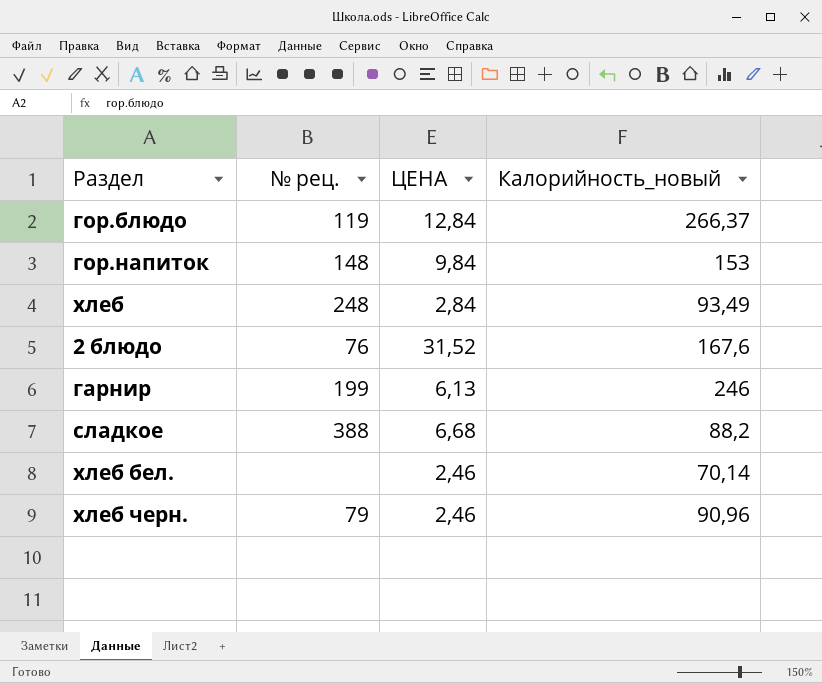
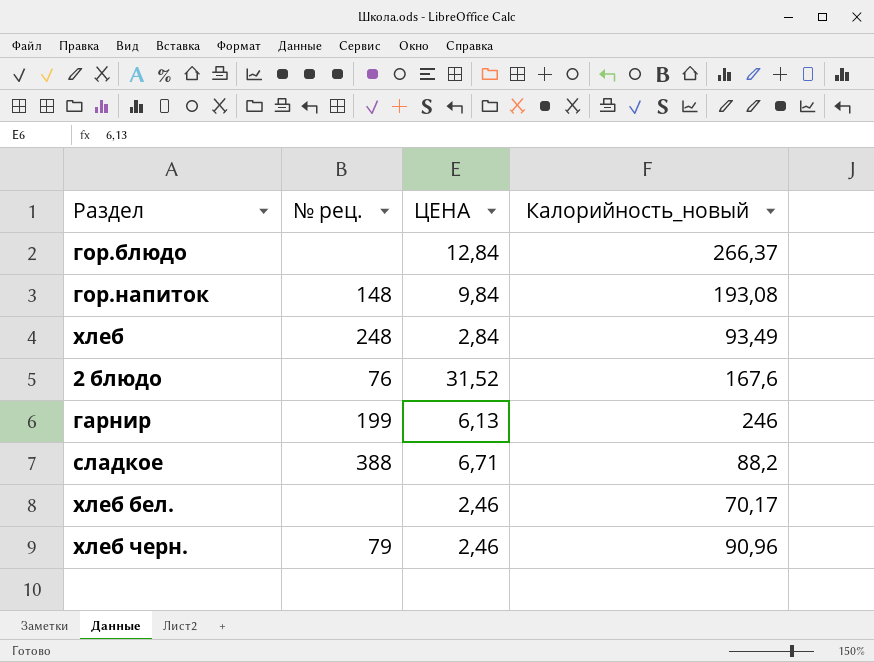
гор.блюдо | № рец.: 119 -> none
гор.напиток | Калорийность_новый: 153 -> 193,08
сладкое | ЦЕНА: 6,68 -> 6,71
хлеб бел. | Калорийность_новый: 70,14 -> 70,17

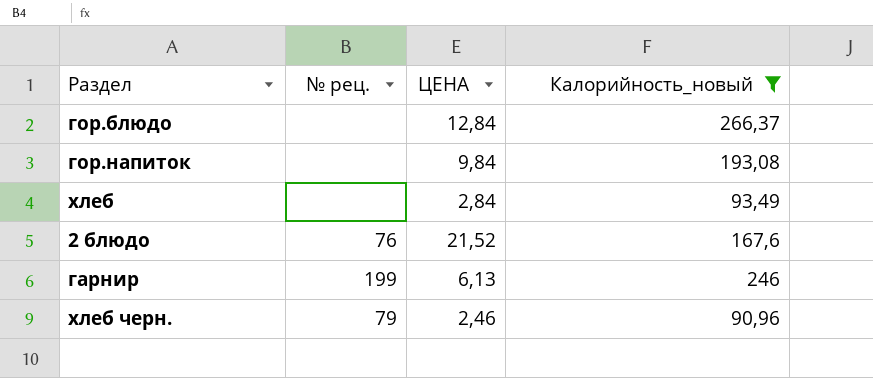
filter: none -> Калорийность_новый >= 90,96
гор.напиток | № рец.: 148 -> none
хлеб | № рец.: 248 -> none
2 блюдо | ЦЕНА: 31,52 -> 21,52

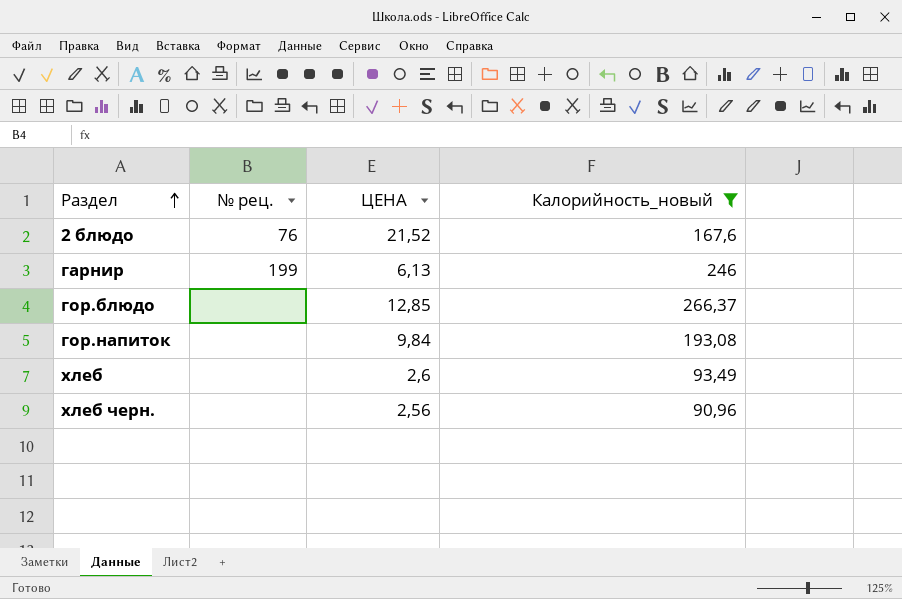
row order: none -> Раздел ascending
гор.блюдо | ЦЕНА: 12,84 -> 12,85
хлеб | ЦЕНА: 2,84 -> 2,6
хлеб черн. | № рец.: 79 -> none
хлеб черн. | ЦЕНА: 2,46 -> 2,56

